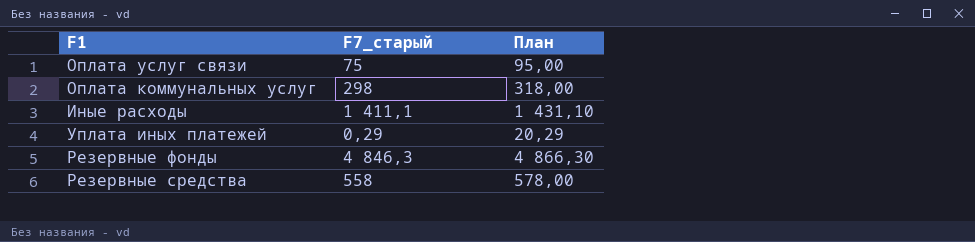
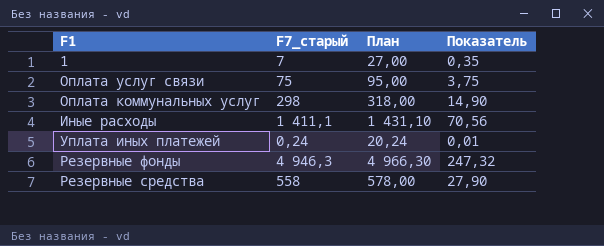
column Показатель | formula: none -> [F7_старый] * 0,05
row 1: none -> 7 | 27,00 | 0,35
Уплата иных платежей | F7_старый: 0,29 -> 0,24
Уплата иных платежей | План: 20,29 -> 20,24
Резервные фонды | F7_старый: 4 846,3 -> 4 946,3
Резервные фонды | План: 4 866,30 -> 4 966,30

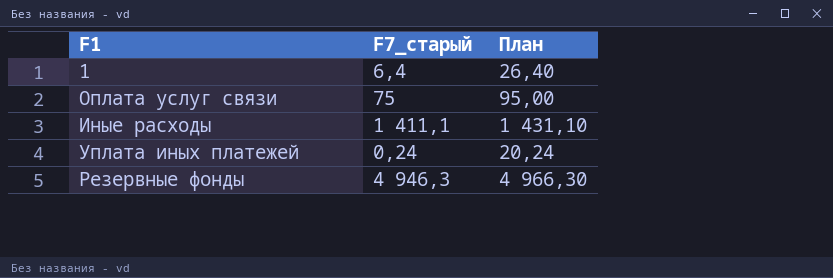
column Показатель | formula: [F7_старый] * 0,05 -> none
row Оплата коммунальных услуг: 298 | 318,00 | 14,90 -> none
row Резервные средства: 558 | 578,00 | 27,90 -> none
1 | F7_старый: 7 -> 6,4
1 | План: 27,00 -> 26,40

